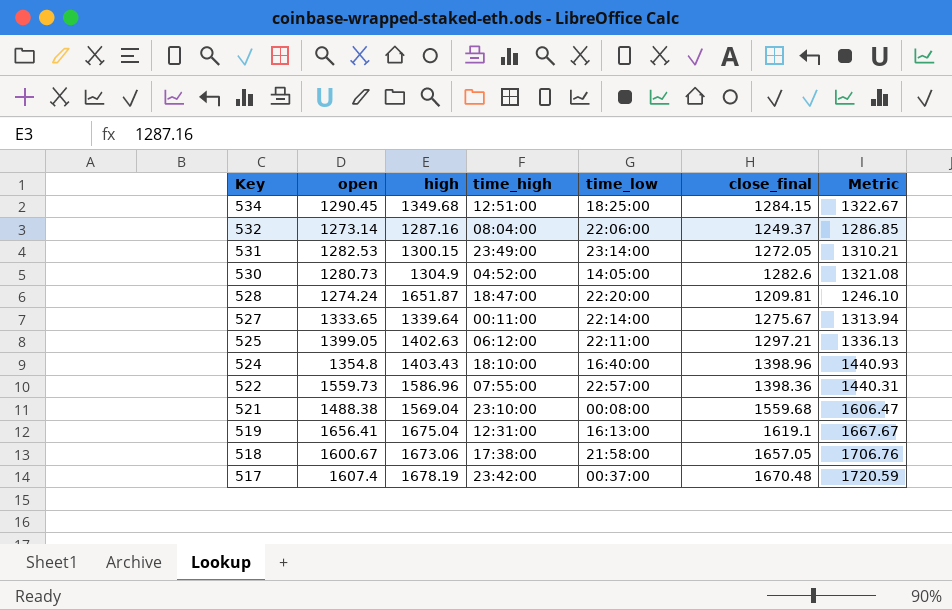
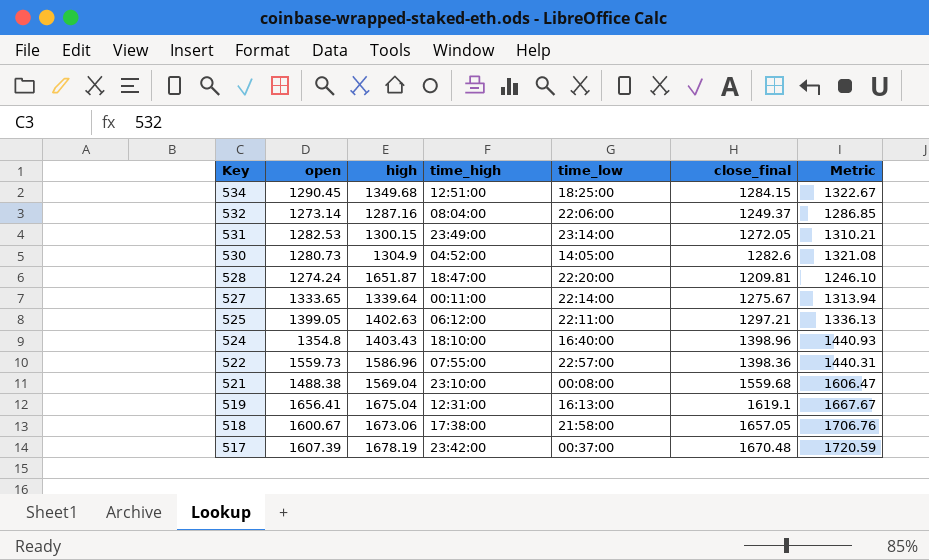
517 | open: 1607.4 -> 1607.39

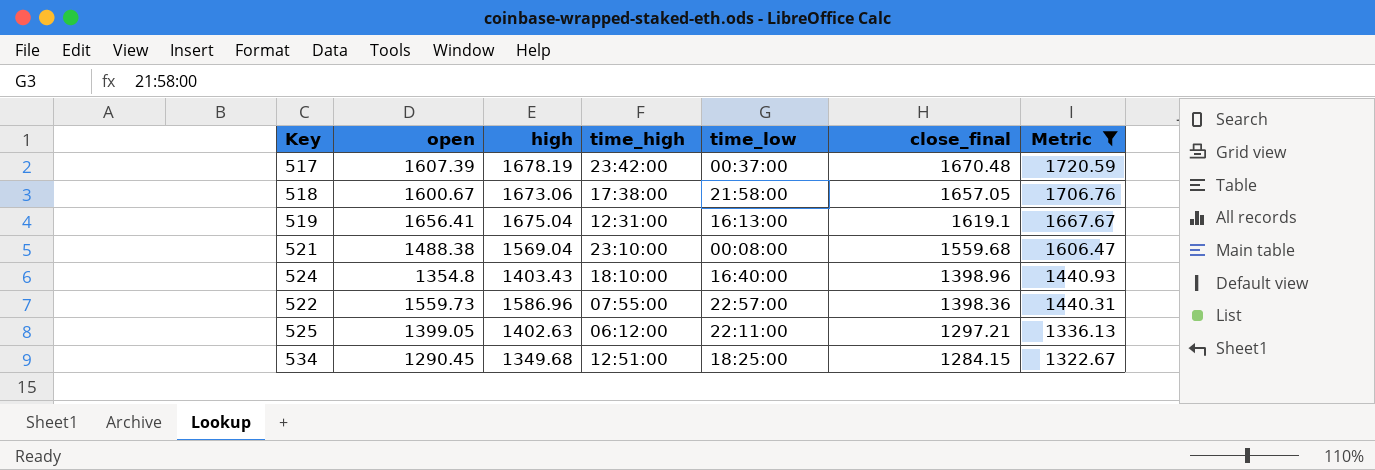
filter: none -> Metric >= 1322.67
row order: Key descending -> close_final descending

